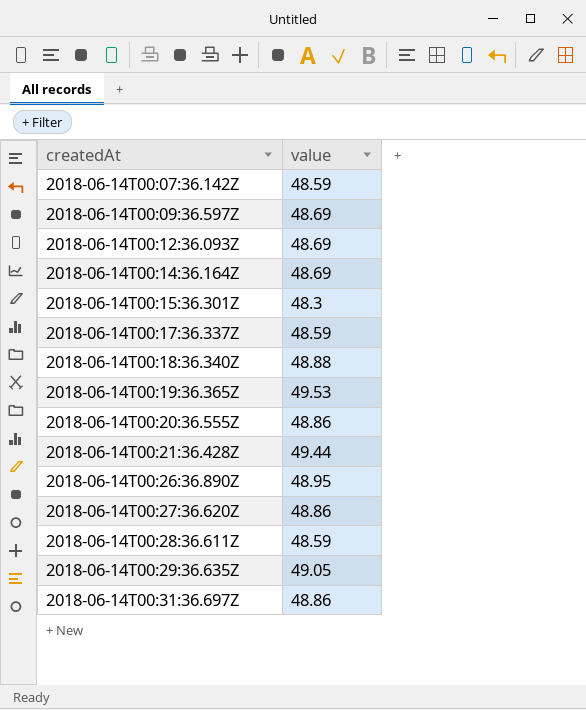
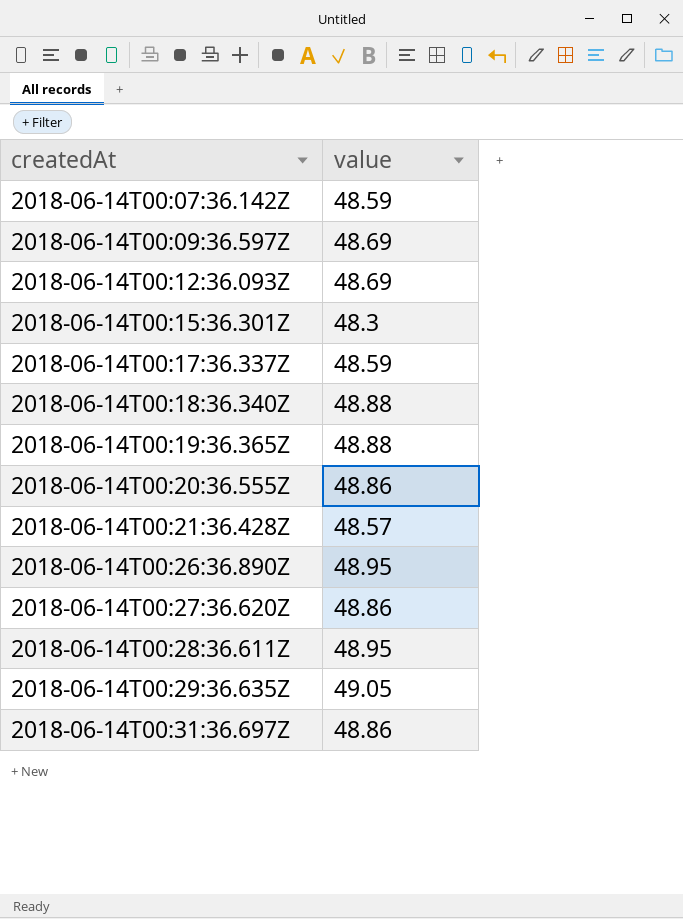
row 2018-06-14T00:14:36.164Z: 48.69 -> none
2018-06-14T00:19:36.365Z | value: 49.53 -> 48.88
2018-06-14T00:21:36.428Z | value: 49.44 -> 48.57
2018-06-14T00:28:36.611Z | value: 48.59 -> 48.95

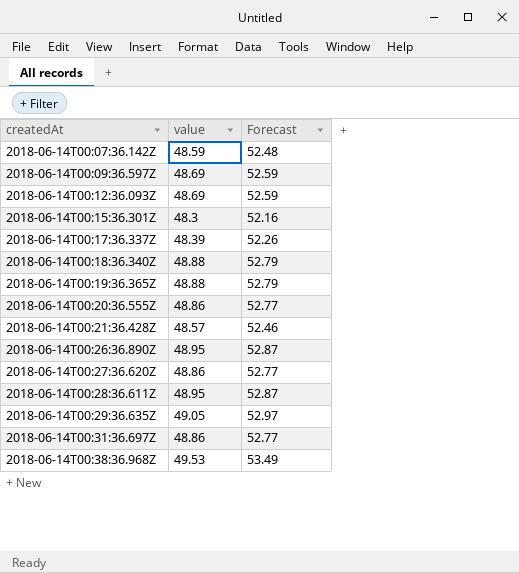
column Forecast | formula: none -> [value] * 1.08
2018-06-14T00:17:36.337Z | value: 48.59 -> 48.39
row 2018-06-14T00:38:36.968Z: none -> 49.53 | 53.49

